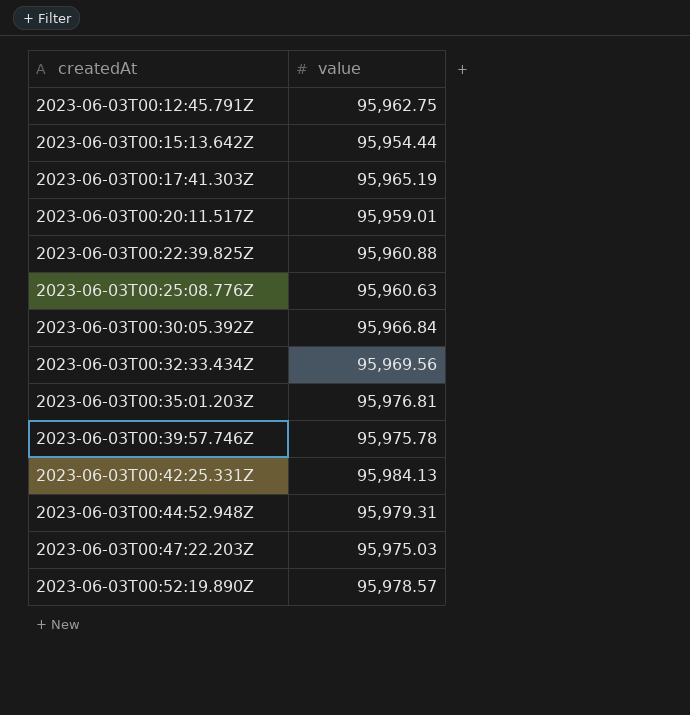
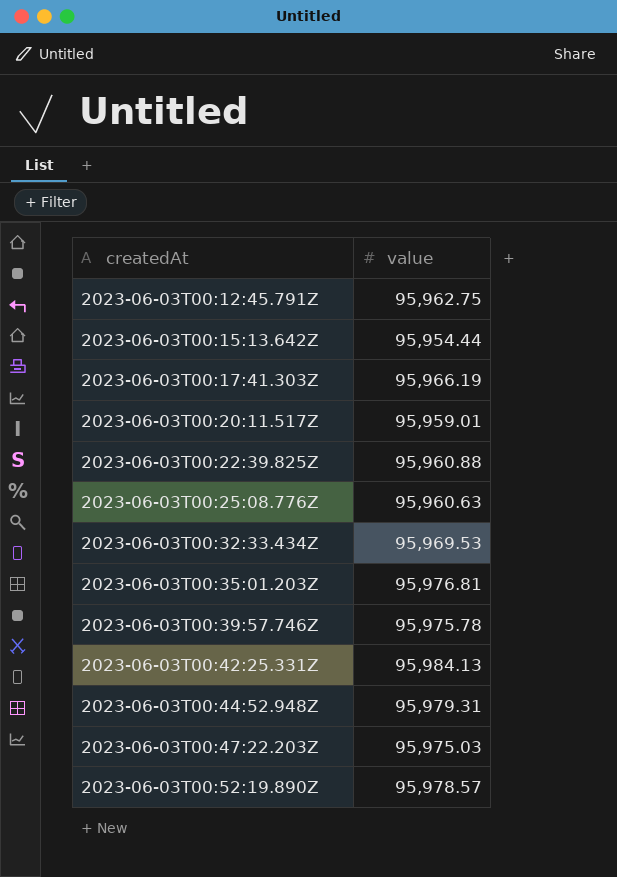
row 2023-06-03T00:30:05.392Z: 95,966.84 -> none
2023-06-03T00:17:41.303Z | value: 95,965.19 -> 95,966.19
2023-06-03T00:32:33.434Z | value: 95,969.56 -> 95,969.53

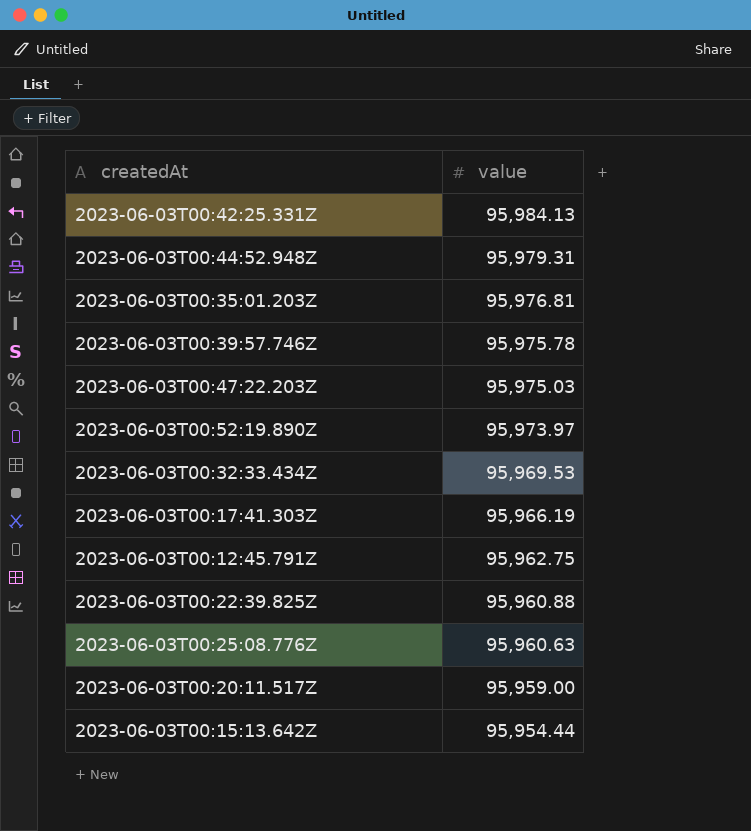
row order: createdAt ascending -> value descending
2023-06-03T00:52:19.890Z | value: 95,978.57 -> 95,973.97
2023-06-03T00:20:11.517Z | value: 95,959.01 -> 95,959.00

